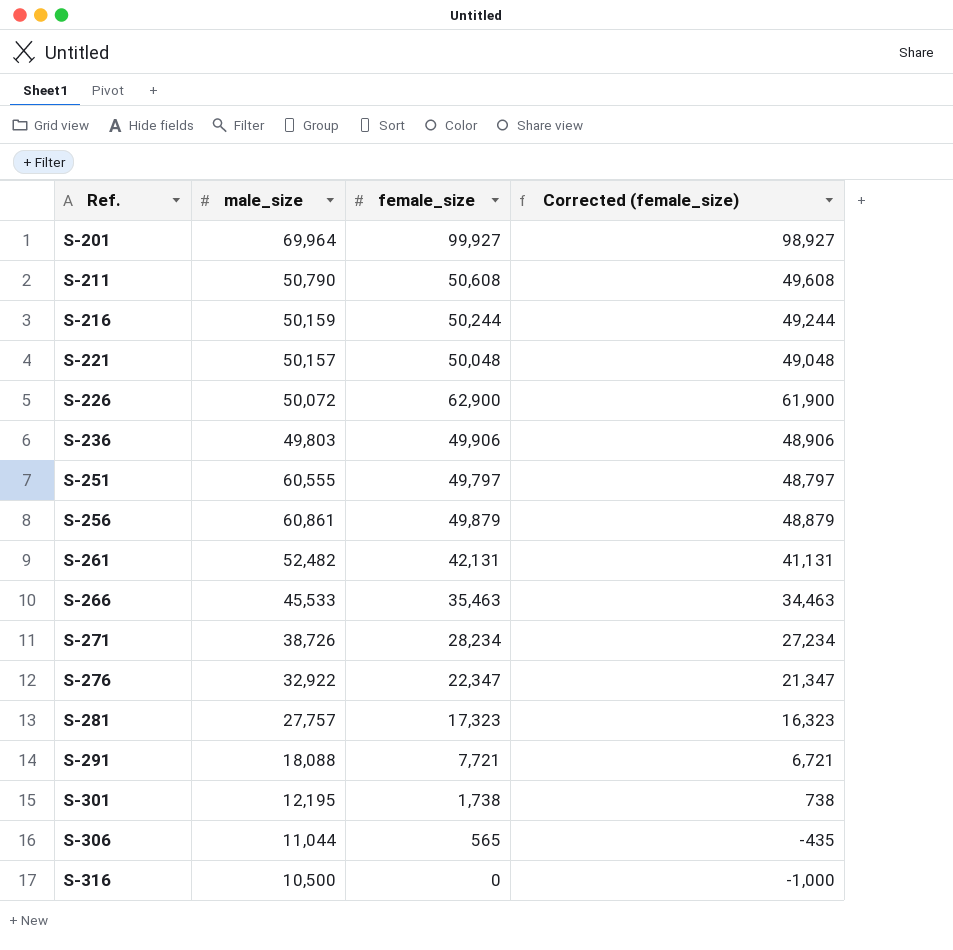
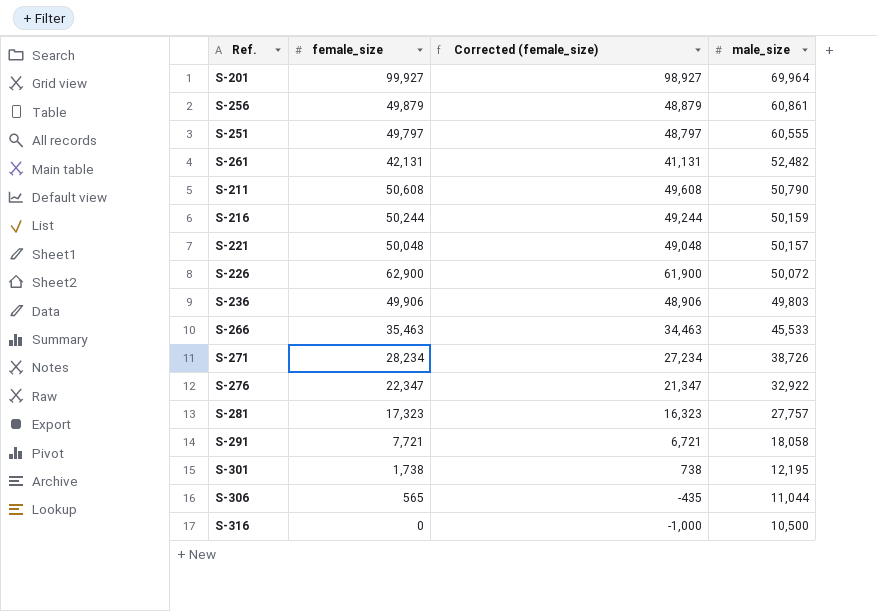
row order: Ref. ascending -> male_size descending
column male_size | position: 2 -> 4
S-291 | male_size: 18,088 -> 18,058

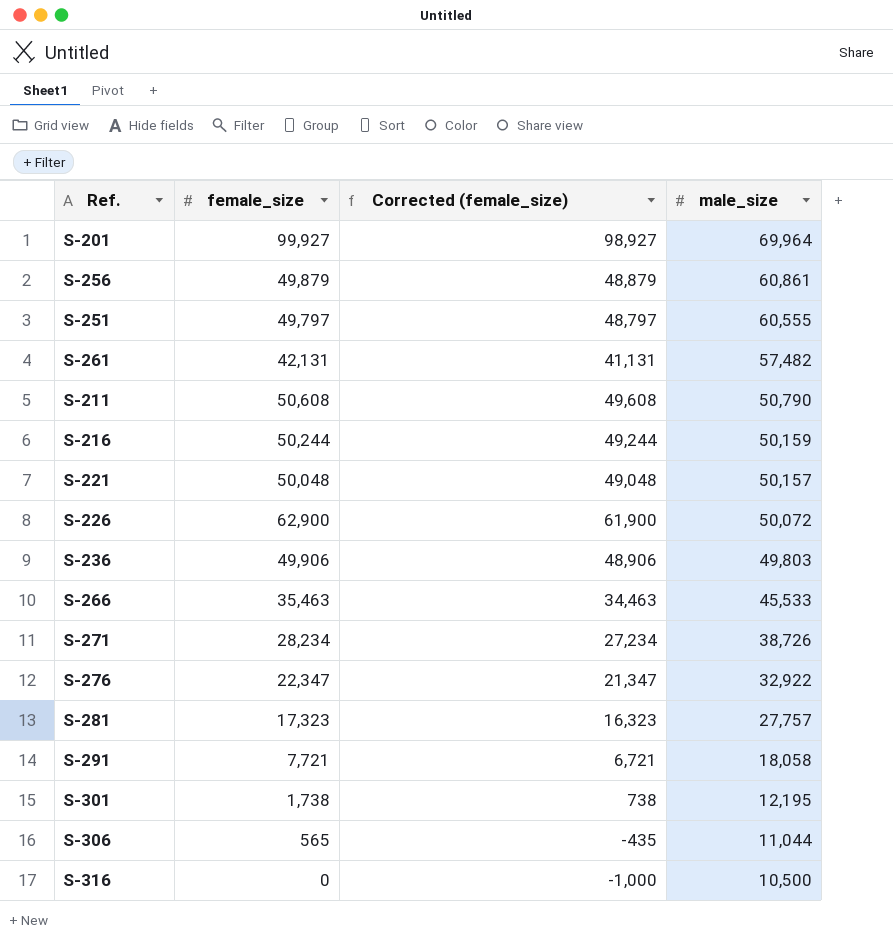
S-261 | male_size: 52,482 -> 57,482

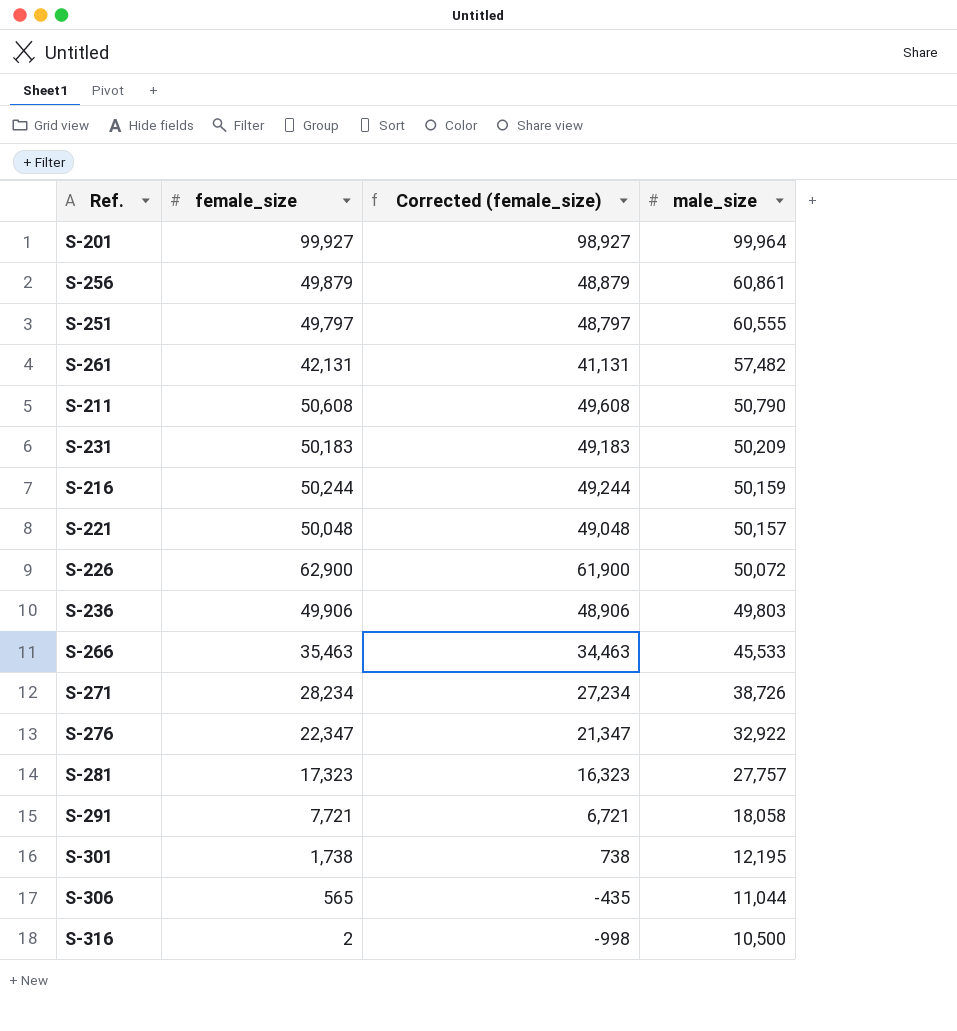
S-201 | male_size: 69,964 -> 99,964
row S-231: none -> 50,183 | 49,183 | 50,209
S-316 | female_size: 0 -> 2
S-316 | Corrected (female_size): -1,000 -> -998

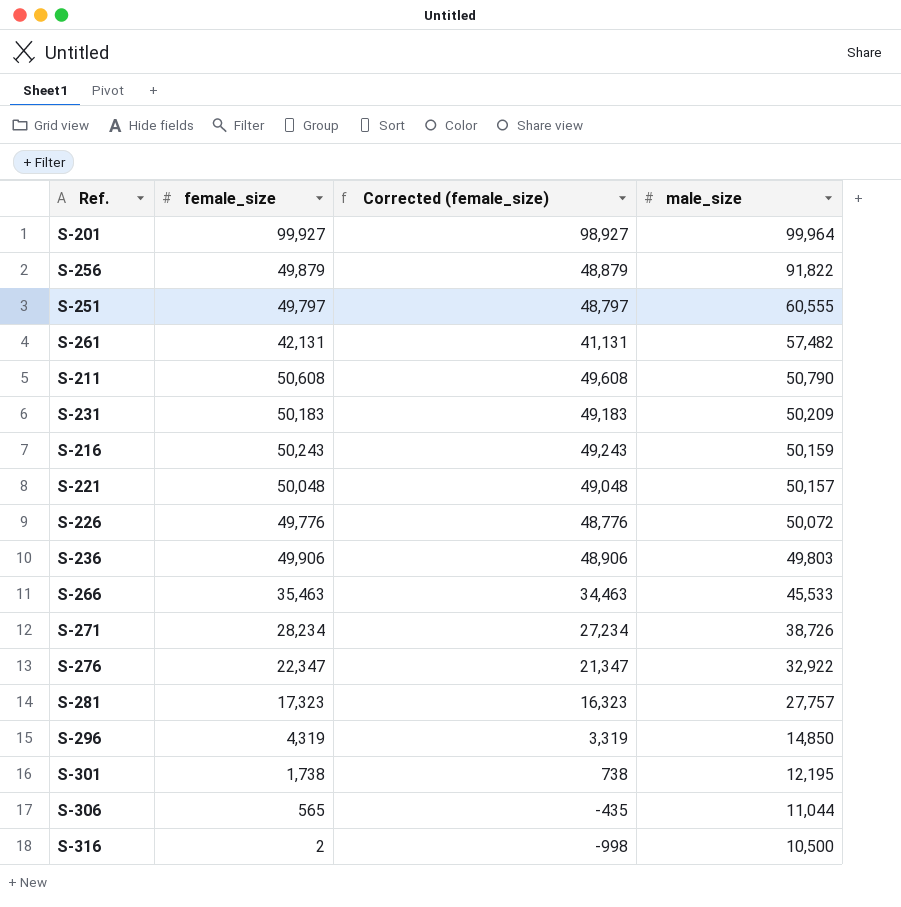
row S-291: 7,721 | 6,721 | 18,058 -> none
S-256 | male_size: 60,861 -> 91,822
S-216 | female_size: 50,244 -> 50,243
S-216 | Corrected (female_size): 49,244 -> 49,243
S-226 | female_size: 62,900 -> 49,776
S-226 | Corrected (female_size): 61,900 -> 48,776
row S-296: none -> 4,319 | 3,319 | 14,850

